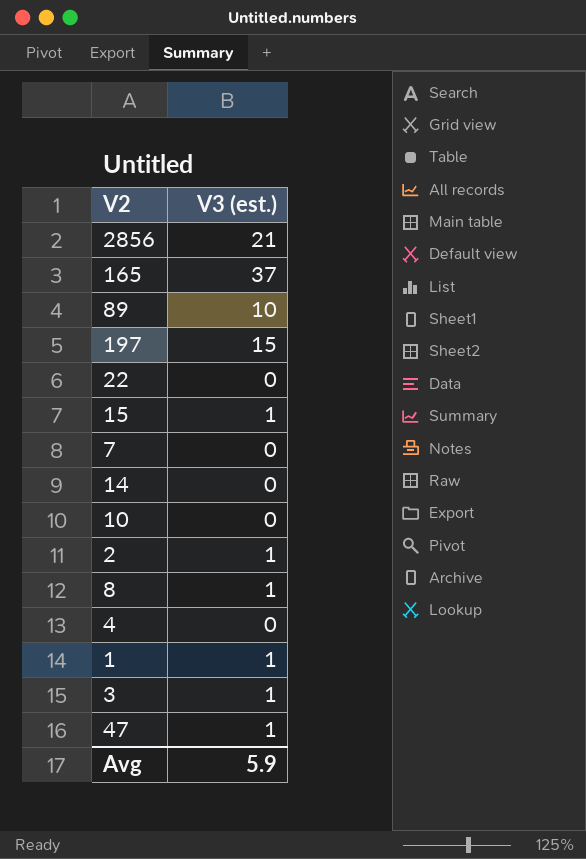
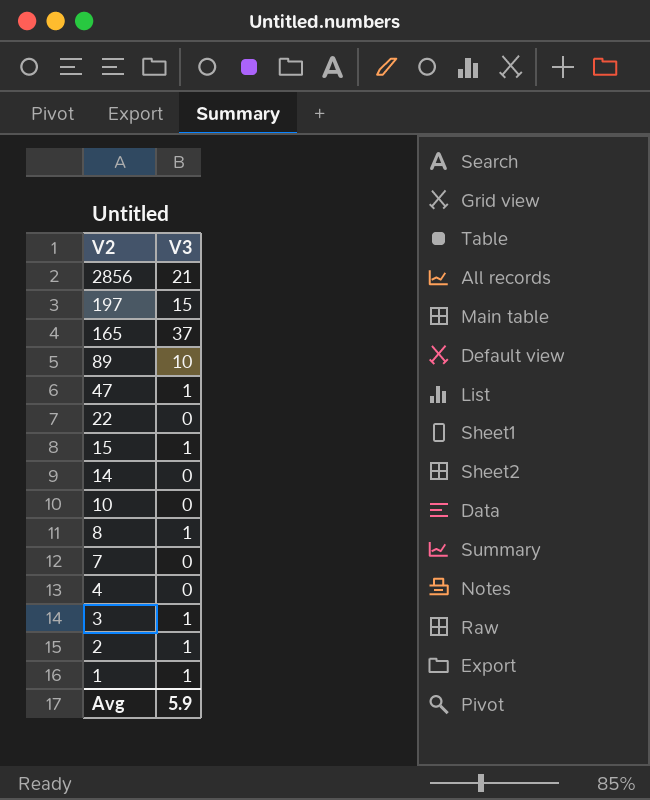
row order: none -> V2 descending
column name: V3 (est.) -> V3

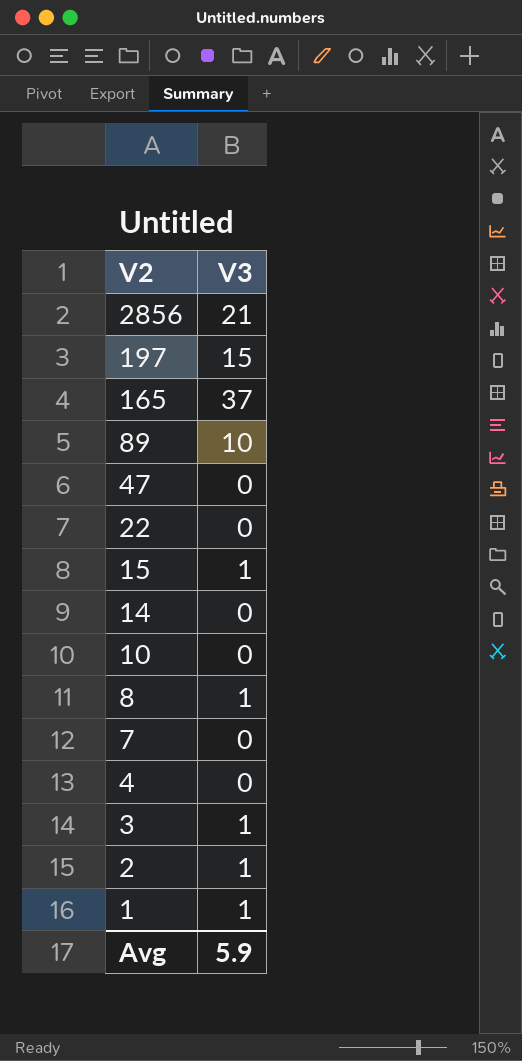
47 | V3: 1 -> 0

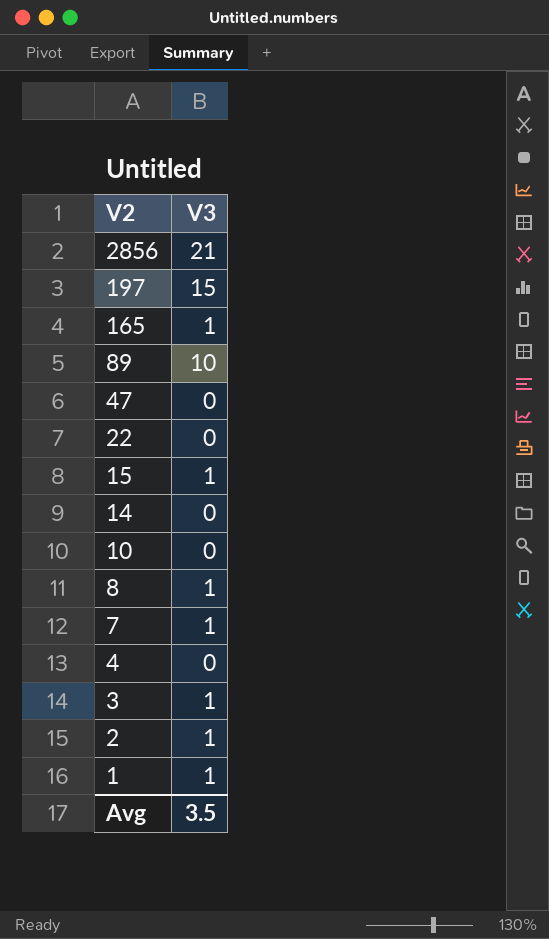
165 | V3: 37 -> 1
7 | V3: 0 -> 1
Avg | V3: 5.9 -> 3.5

